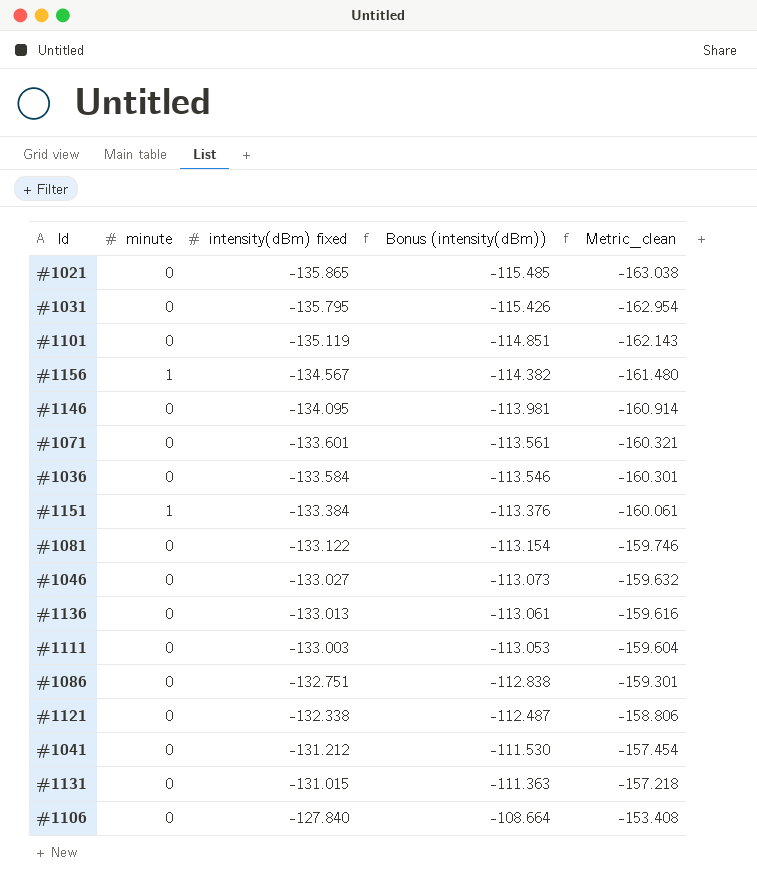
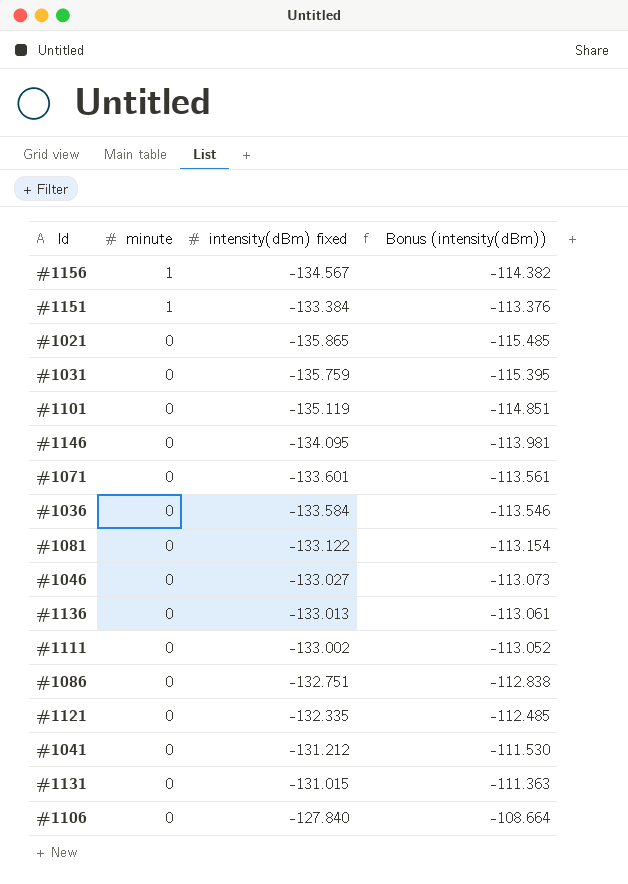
row order: intensity(dBm) fixed ascending -> minute descending
column Metric_clean | formula: [intensity(dBm) fixed] * 1.2 -> none
#1031 | intensity(dBm) fixed: -135.795 -> -135.759
#1031 | Bonus (intensity(dBm)): -115.426 -> -115.395
#1111 | intensity(dBm) fixed: -133.003 -> -133.002
#1111 | Bonus (intensity(dBm)): -113.053 -> -113.052
#1121 | intensity(dBm) fixed: -132.338 -> -132.335
#1121 | Bonus (intensity(dBm)): -112.487 -> -112.485

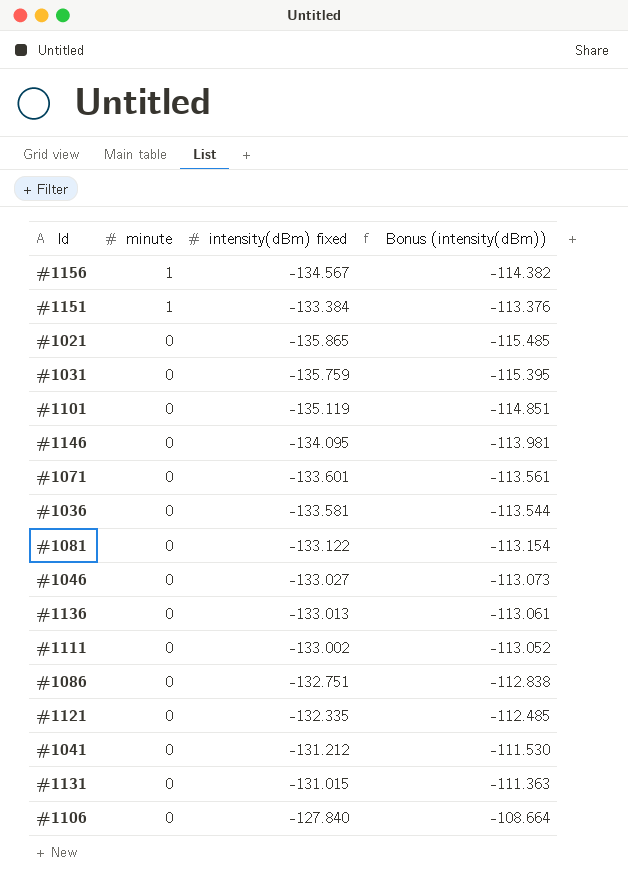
#1036 | intensity(dBm) fixed: -133.584 -> -133.581
#1036 | Bonus (intensity(dBm)): -113.546 -> -113.544

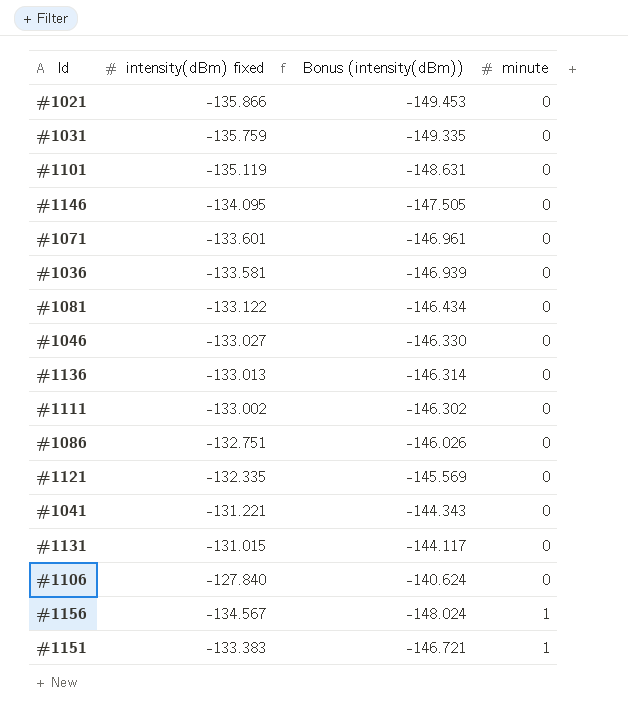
row order: minute descending -> minute ascending
column Bonus (intensity(dBm)) | formula: [intensity(dBm) fixed] * 0.85 -> [intensity(dBm) fixed] * 1.1
column minute | position: 2 -> 4
#1021 | intensity(dBm) fixed: -135.865 -> -135.866
#1041 | intensity(dBm) fixed: -131.212 -> -131.221
#1151 | intensity(dBm) fixed: -133.384 -> -133.383

